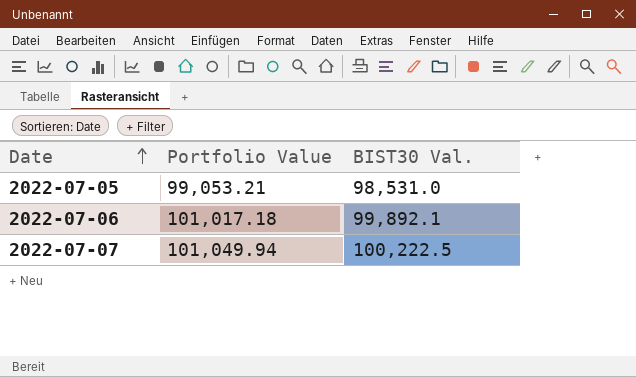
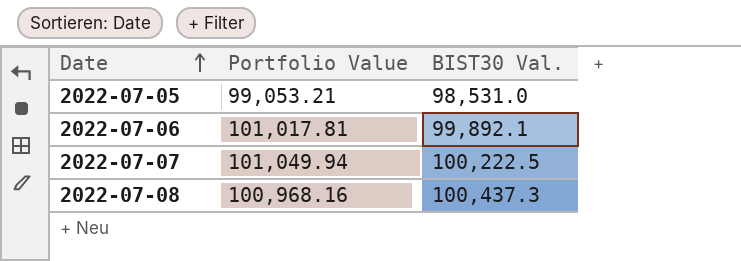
2022-07-06 | Portfolio Value: 101,017.18 -> 101,017.81
row 2022-07-08: none -> 100,968.16 | 100,437.3

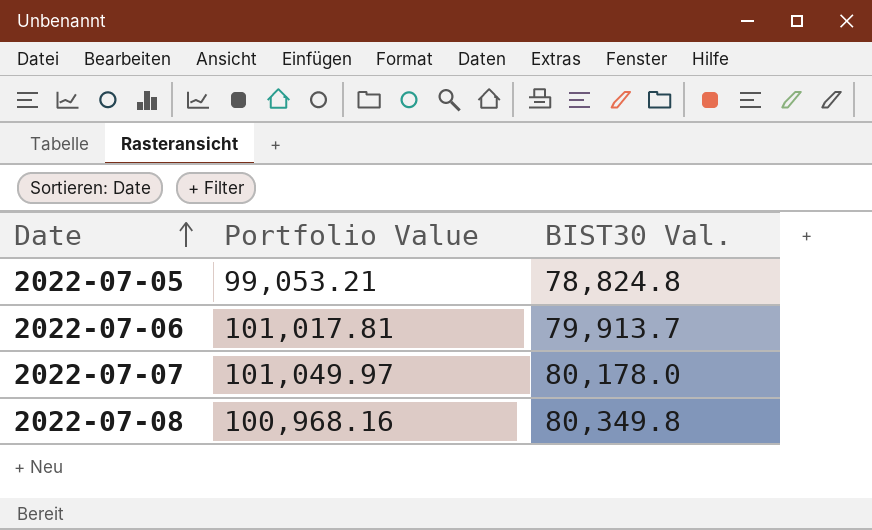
2022-07-05 | BIST30 Val.: 98,531.0 -> 78,824.8
2022-07-06 | BIST30 Val.: 99,892.1 -> 79,913.7
2022-07-07 | Portfolio Value: 101,049.94 -> 101,049.97
2022-07-07 | BIST30 Val.: 100,222.5 -> 80,178.0
2022-07-08 | BIST30 Val.: 100,437.3 -> 80,349.8

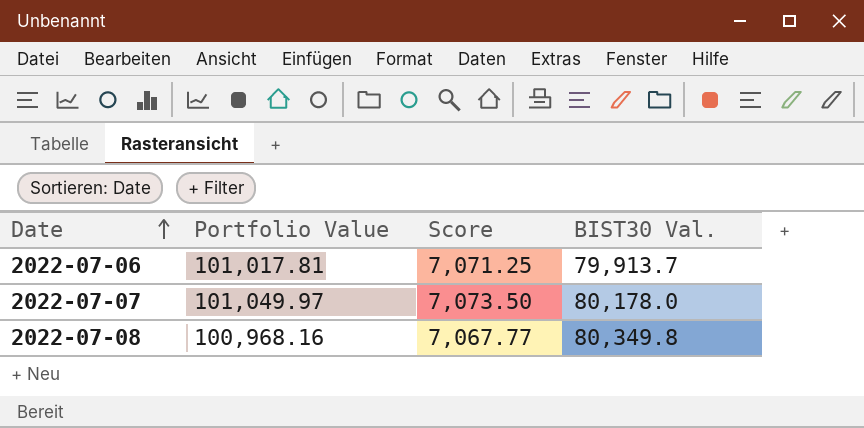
column Score | formula: none -> [Portfolio Value] * 0.07
row 2022-07-05: 99,053.21 | 78,824.8 -> none

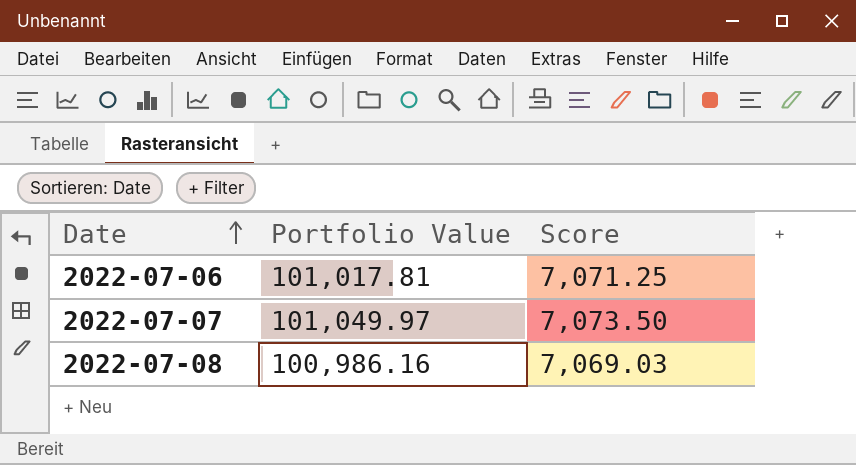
column BIST30 Val. | position: 4 -> none
2022-07-08 | Portfolio Value: 100,968.16 -> 100,986.16
2022-07-08 | Score: 7,067.77 -> 7,069.03

